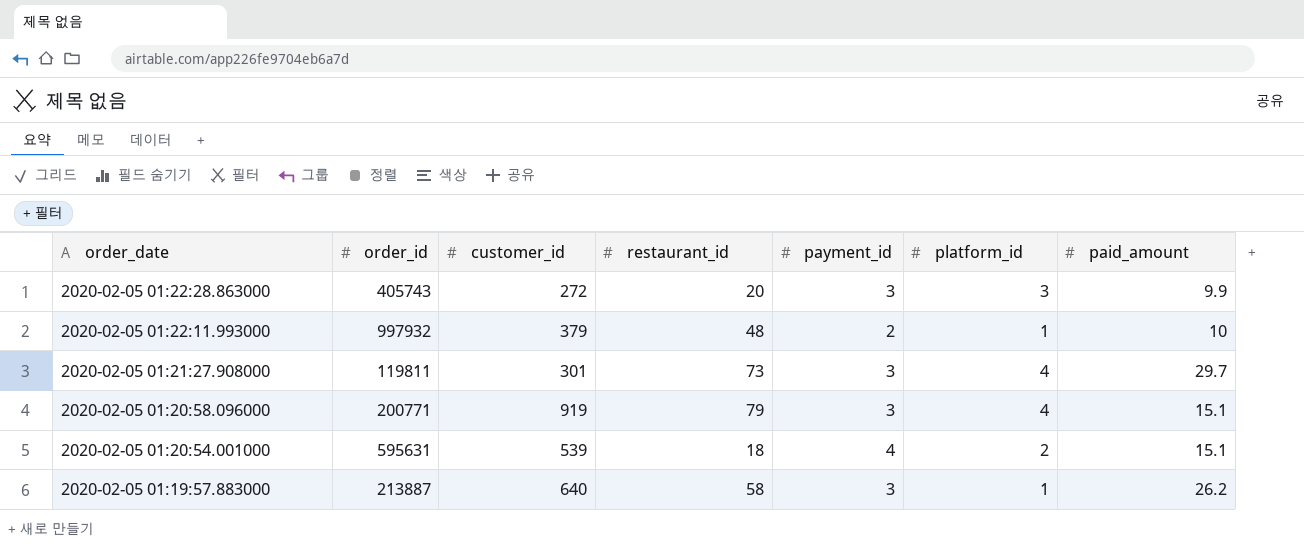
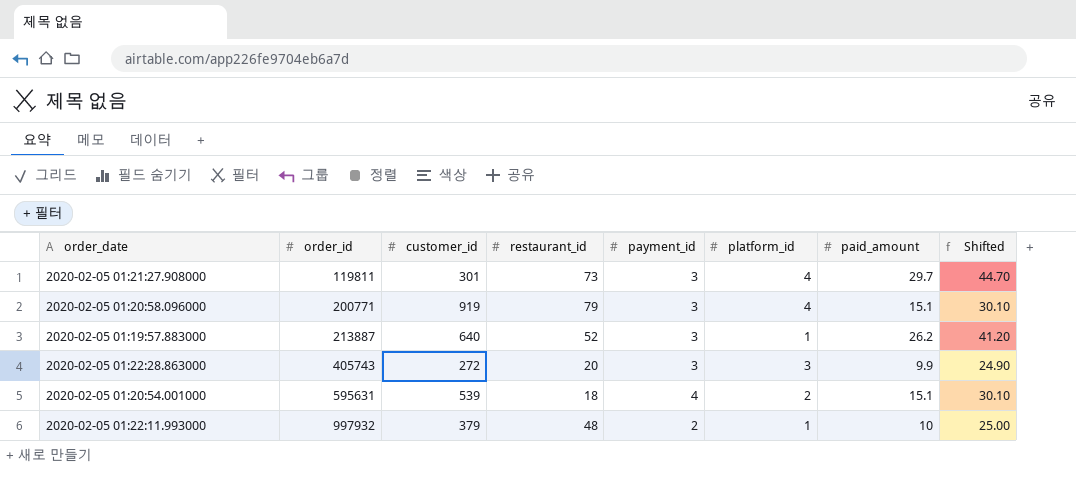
row order: order_date descending -> order_id ascending
column Shifted | formula: none -> [paid_amount] + 15
2020-02-05 01:19:57.883000 | restaurant_id: 58 -> 52

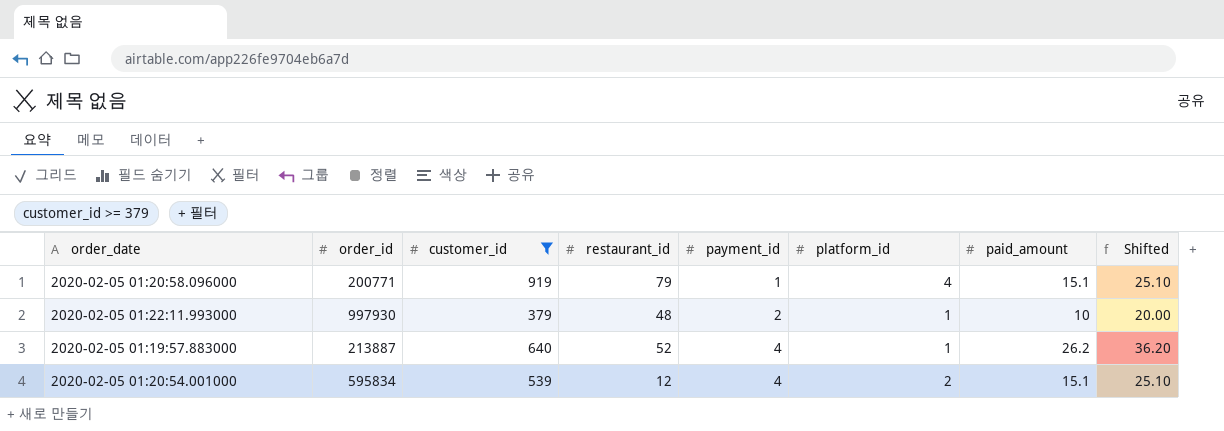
filter: none -> customer_id >= 379
row order: order_id ascending -> payment_id ascending
column Shifted | formula: [paid_amount] + 15 -> [paid_amount] + 10
2020-02-05 01:20:58.096000 | payment_id: 3 -> 1
2020-02-05 01:22:11.993000 | order_id: 997932 -> 997930
2020-02-05 01:19:57.883000 | payment_id: 3 -> 4
2020-02-05 01:20:54.001000 | order_id: 595631 -> 595834
2020-02-05 01:20:54.001000 | restaurant_id: 18 -> 12

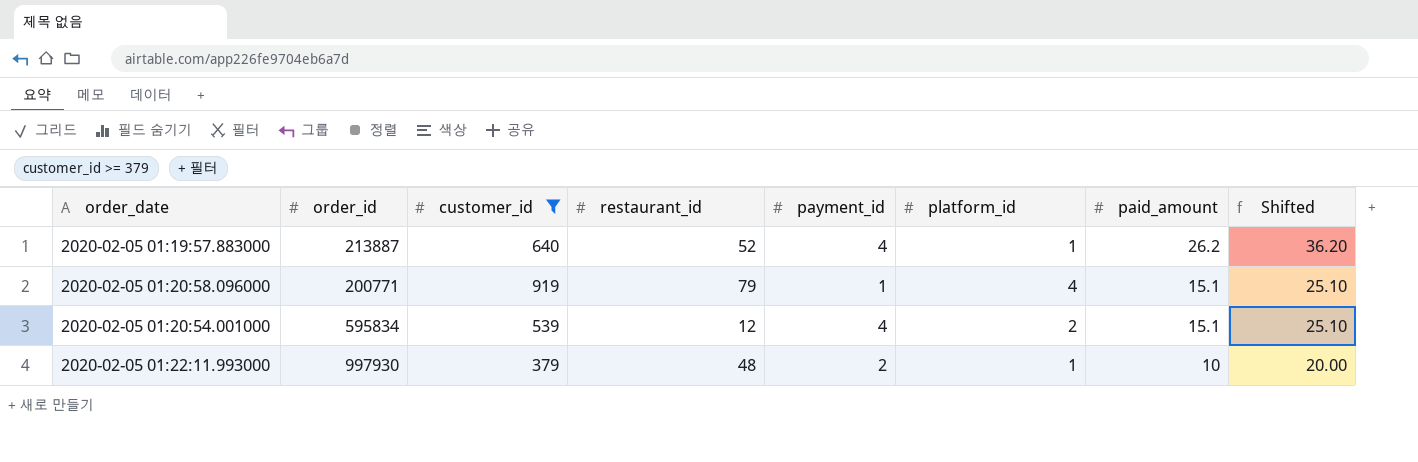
row order: payment_id ascending -> paid_amount descending

